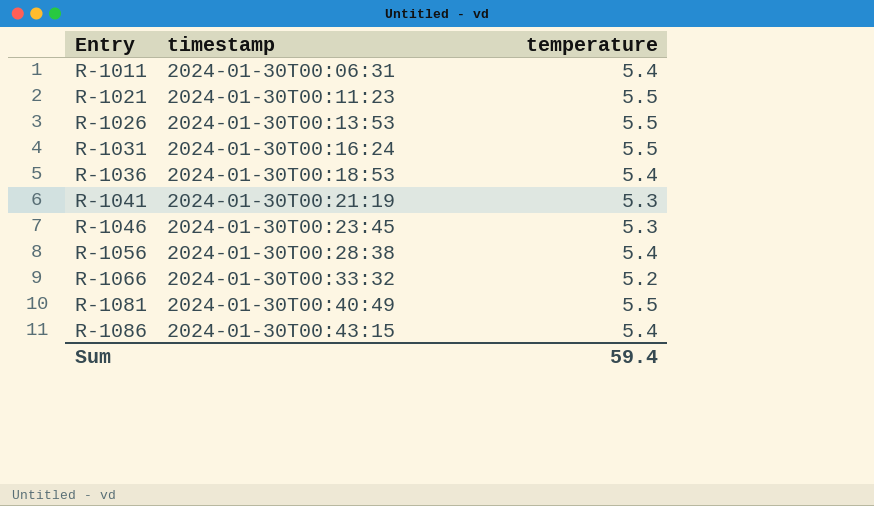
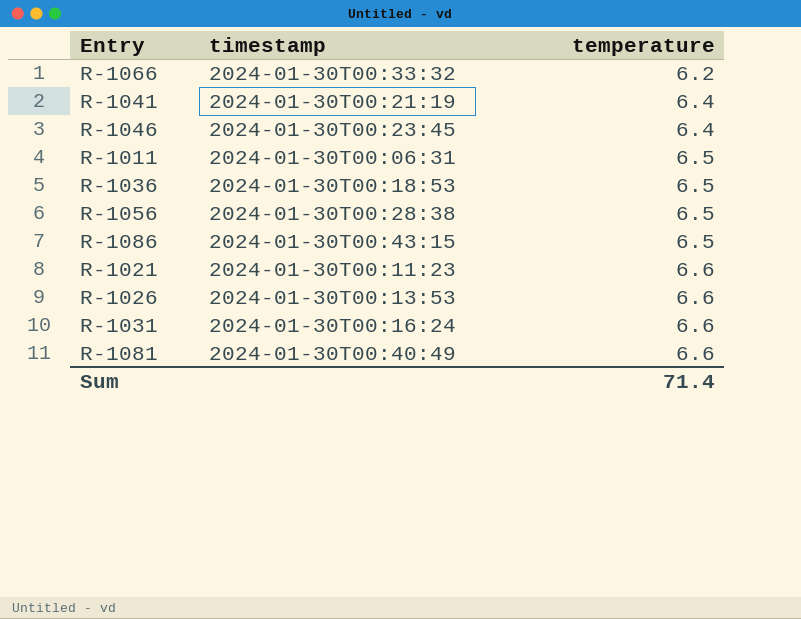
row order: Entry ascending -> temperature ascending
R-1066 | temperature: 5.2 -> 6.2
R-1041 | temperature: 5.3 -> 6.4
R-1046 | temperature: 5.3 -> 6.4
R-1011 | temperature: 5.4 -> 6.5
R-1036 | temperature: 5.4 -> 6.5
R-1056 | temperature: 5.4 -> 6.5
R-1086 | temperature: 5.4 -> 6.5
R-1021 | temperature: 5.5 -> 6.6
R-1026 | temperature: 5.5 -> 6.6
R-1031 | temperature: 5.5 -> 6.6
R-1081 | temperature: 5.5 -> 6.6
Sum | temperature: 59.4 -> 71.4

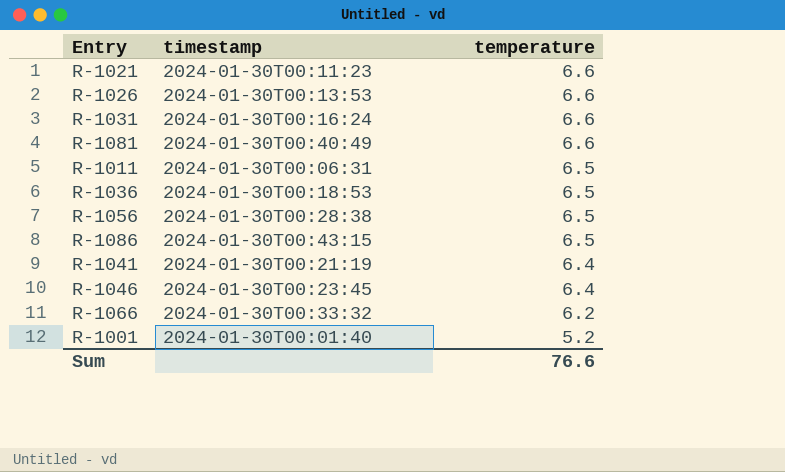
row order: temperature ascending -> temperature descending
row R-1001: none -> 2024-01-30T00:01:40 | 5.2
Sum | temperature: 71.4 -> 76.6

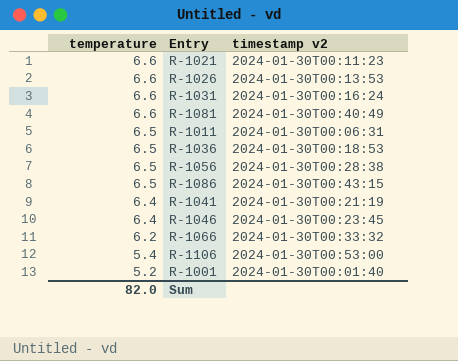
column temperature | position: 3 -> 1
column name: timestamp -> timestamp v2
row R-1106: none -> 5.4 | 2024-01-30T00:53:00
Sum | temperature: 76.6 -> 82.0

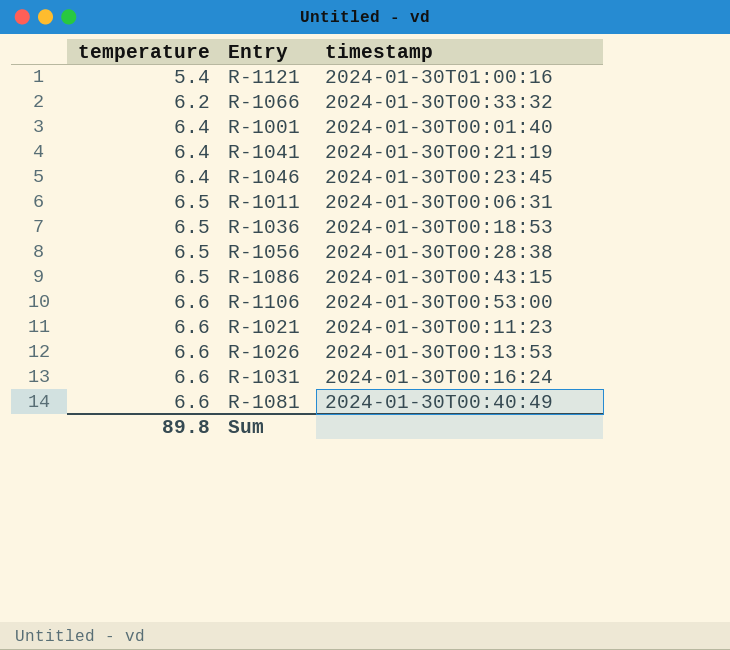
row order: temperature descending -> temperature ascending
column name: timestamp v2 -> timestamp
row R-1121: none -> 5.4 | 2024-01-30T01:00:16
R-1001 | temperature: 5.2 -> 6.4
R-1106 | temperature: 5.4 -> 6.6
Sum | temperature: 82.0 -> 89.8

